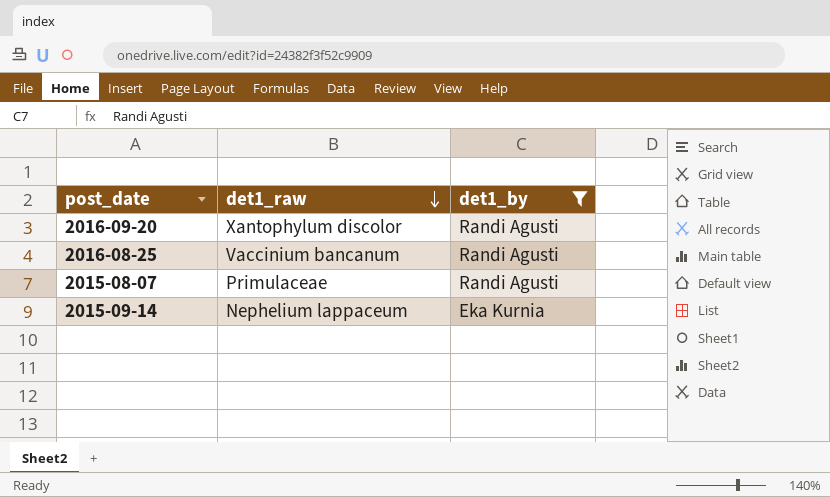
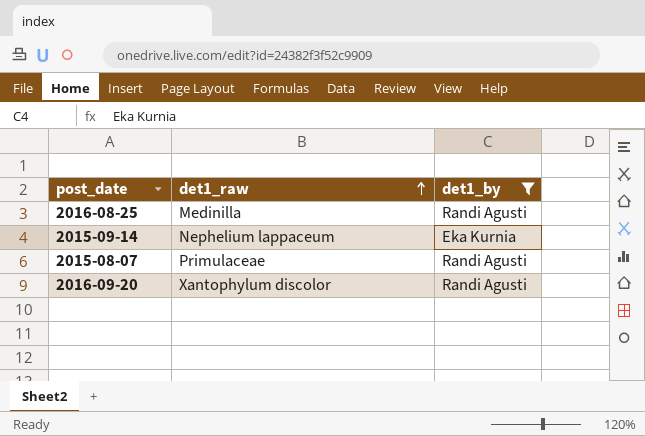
row order: det1_raw descending -> det1_raw ascending
2016-08-25 | det1_raw: Vaccinium bancanum -> Medinilla

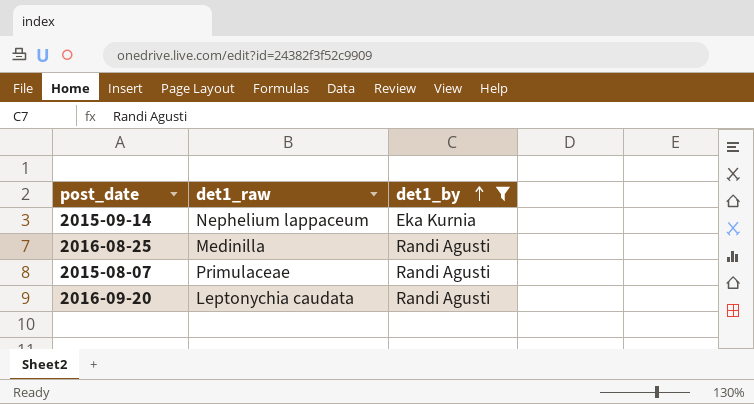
row order: det1_raw ascending -> det1_by ascending
2016-09-20 | det1_raw: Xantophylum discolor -> Leptonychia caudata

